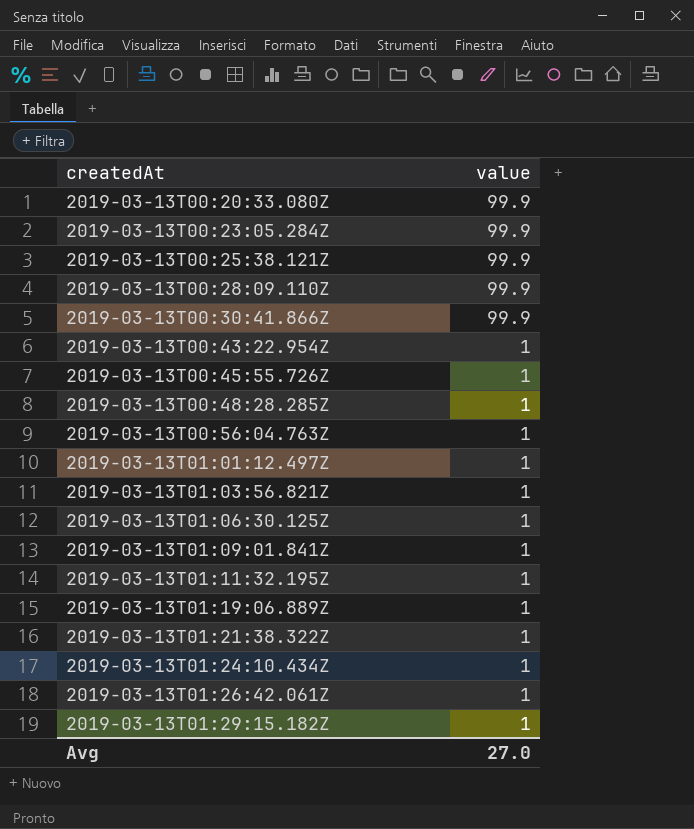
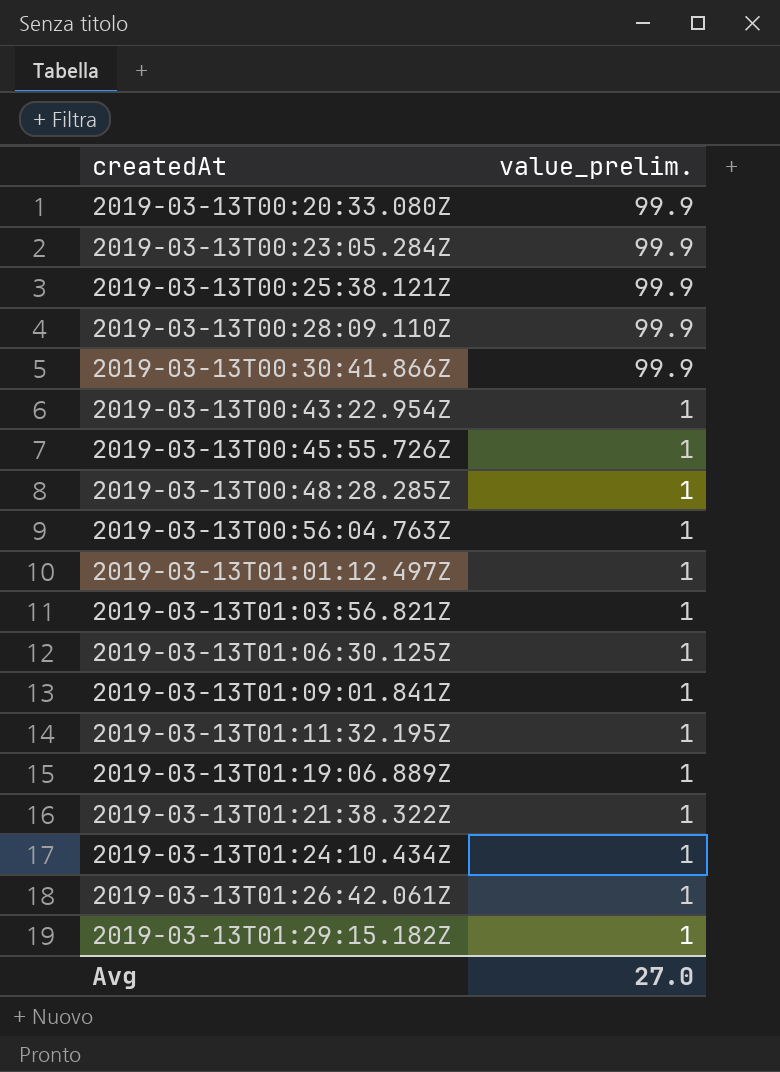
column name: value -> value_prelim.

